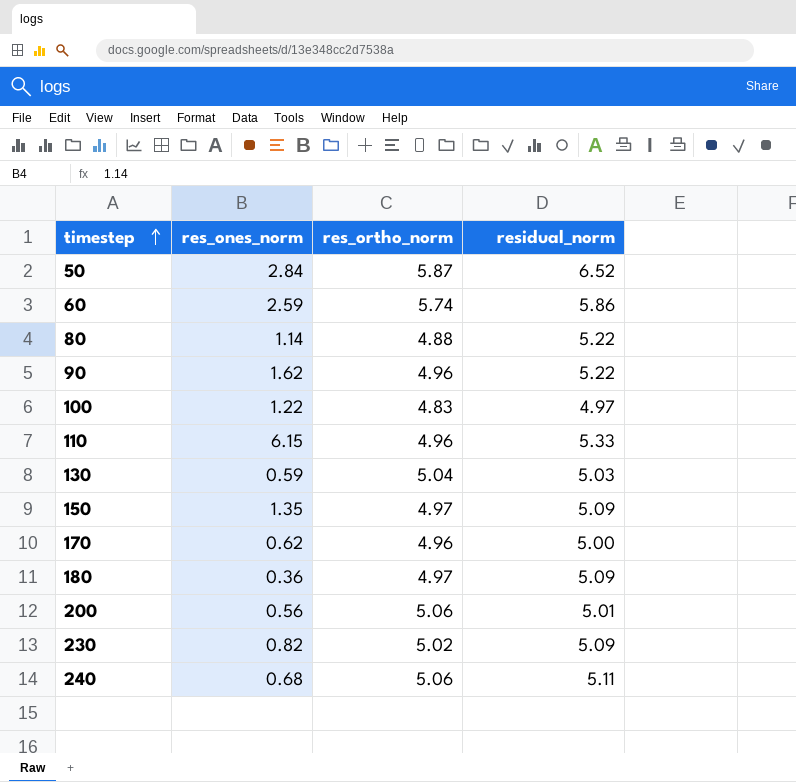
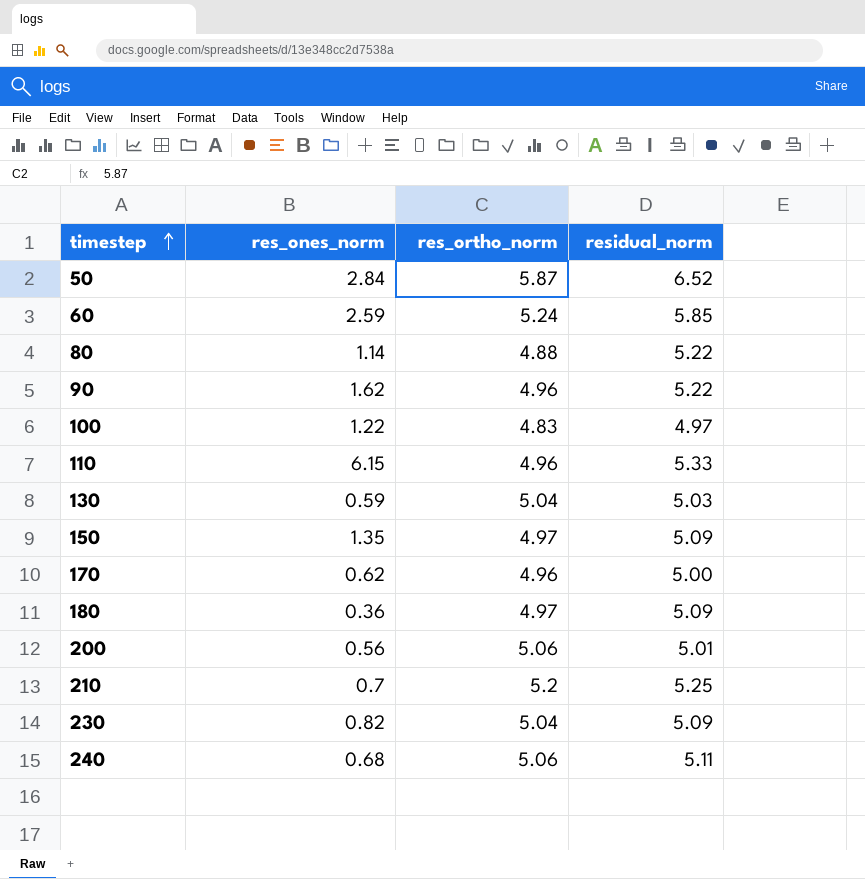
60 | res_ortho_norm: 5.74 -> 5.24
60 | residual_norm: 5.86 -> 5.85
row 210: none -> 0.7 | 5.2 | 5.25
230 | res_ortho_norm: 5.02 -> 5.04

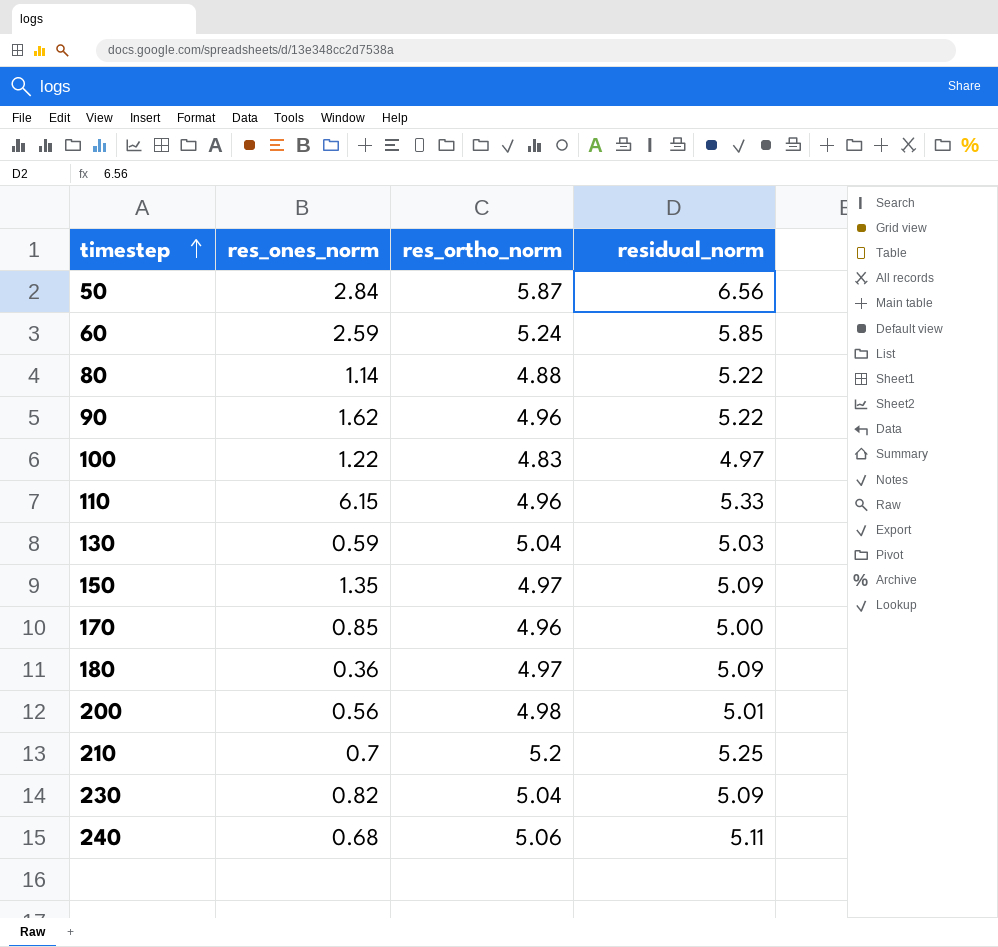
50 | residual_norm: 6.52 -> 6.56
170 | res_ones_norm: 0.62 -> 0.85
200 | res_ortho_norm: 5.06 -> 4.98

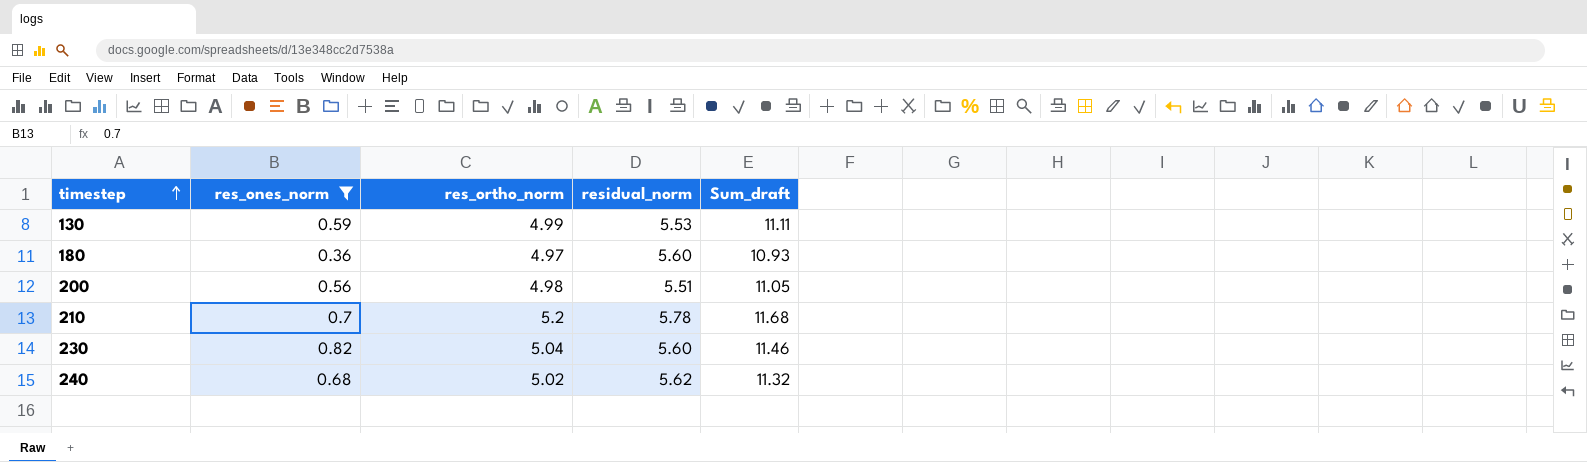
filter: none -> res_ones_norm <= 0.82
column Sum_draft | formula: none -> [res_ones_norm] + [res_ortho_norm] + [residual_norm]
130 | res_ortho_norm: 5.04 -> 4.99
130 | residual_norm: 5.03 -> 5.53
180 | residual_norm: 5.09 -> 5.60
200 | residual_norm: 5.01 -> 5.51
210 | residual_norm: 5.25 -> 5.78
230 | residual_norm: 5.09 -> 5.60
240 | res_ortho_norm: 5.06 -> 5.02
240 | residual_norm: 5.11 -> 5.62

